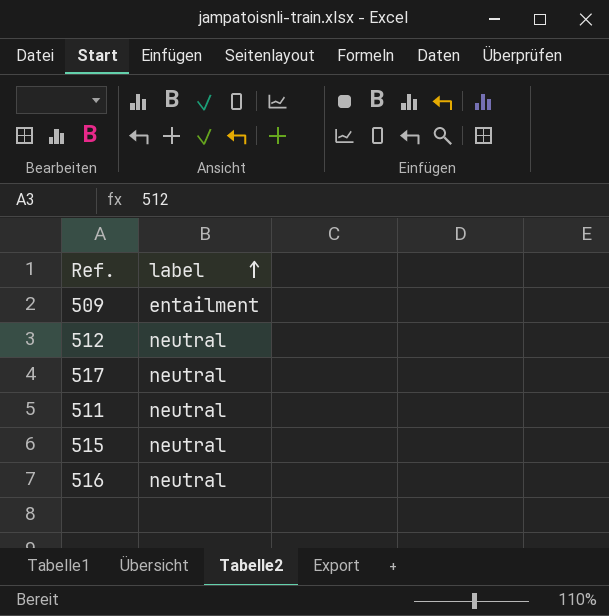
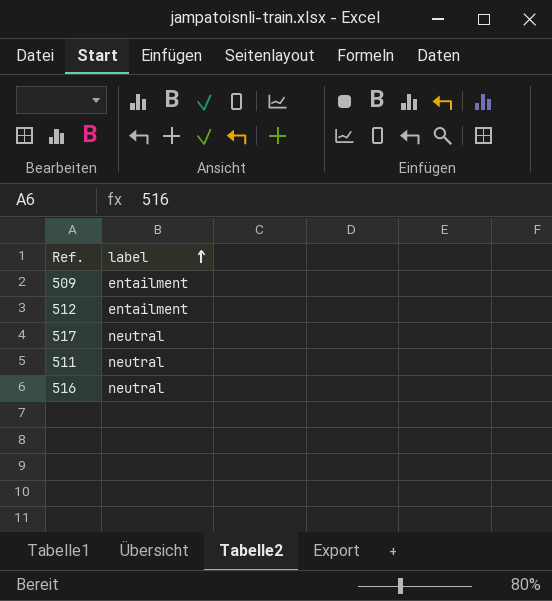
row 515: neutral -> none
512 | label: neutral -> entailment

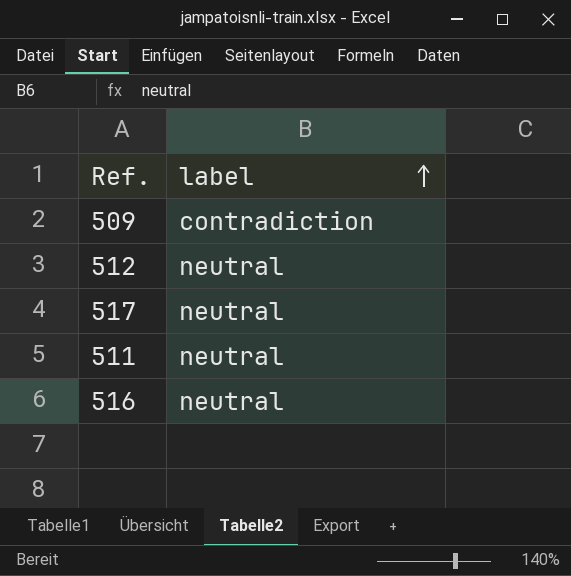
509 | label: entailment -> contradiction
512 | label: entailment -> neutral

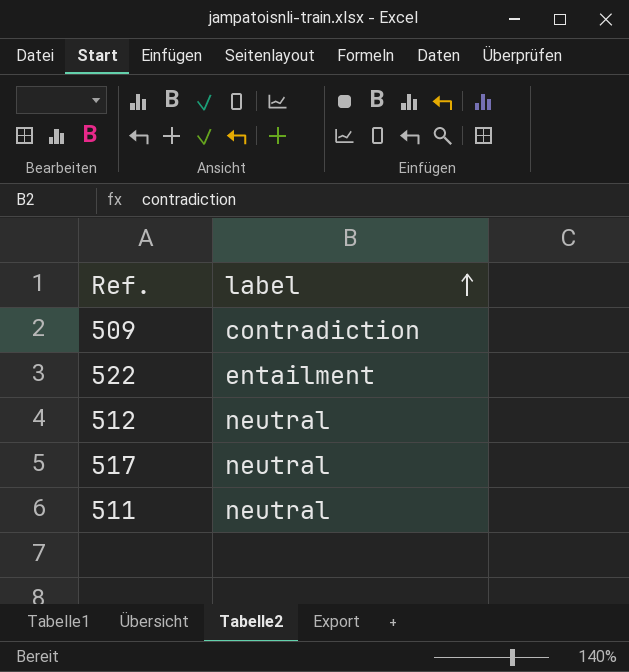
row 516: neutral -> none
row 522: none -> entailment

